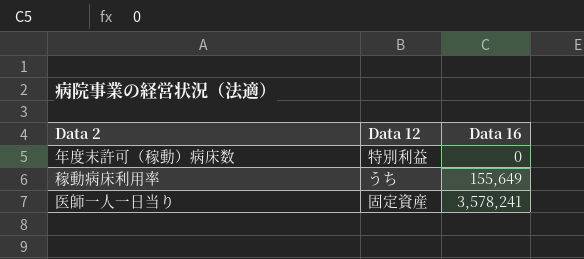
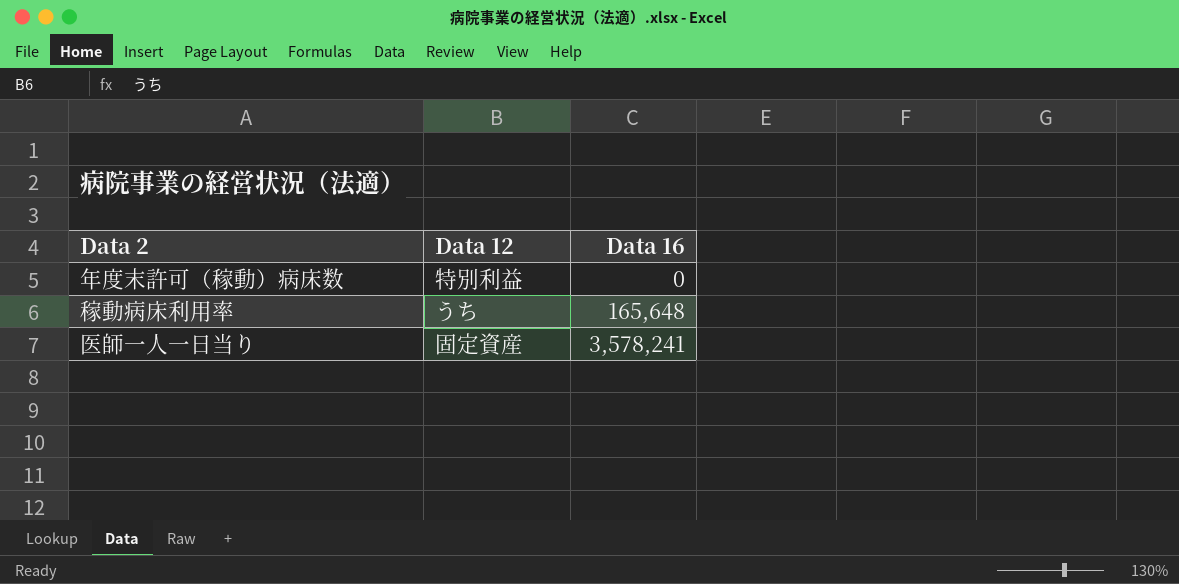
稼動病床利用率 | Data 16: 155,649 -> 165,648

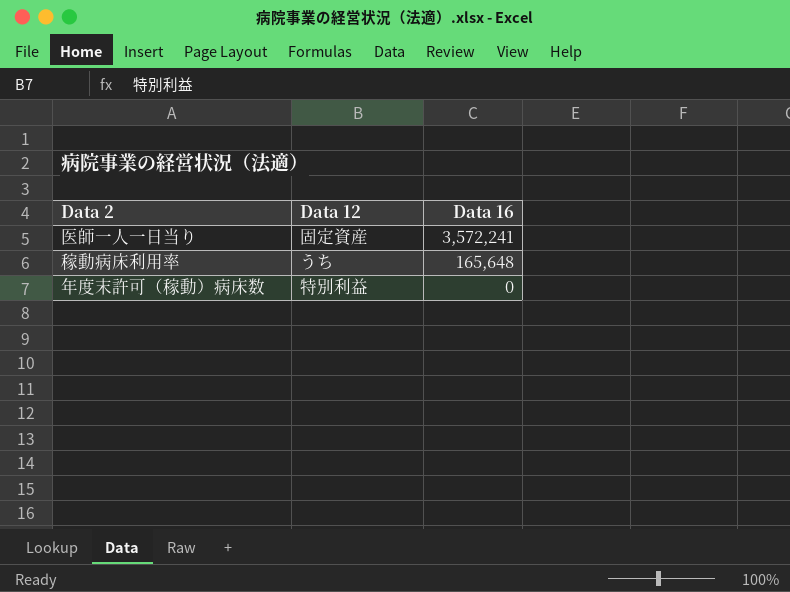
row order: Data 16 ascending -> Data 16 descending
医師一人一日当り | Data 16: 3,578,241 -> 3,572,241

